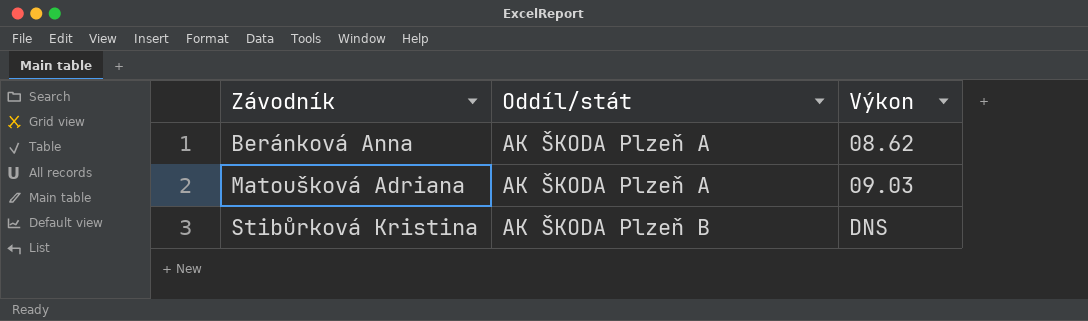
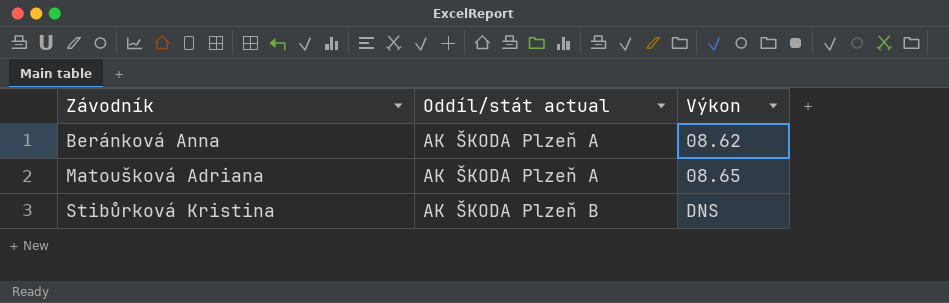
column name: Oddíl/stát -> Oddíl/stát actual
Matoušková Adriana | Výkon: 09.03 -> 08.65

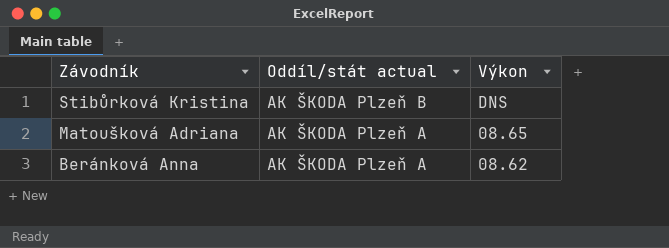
row order: Závodník ascending -> Závodník descending

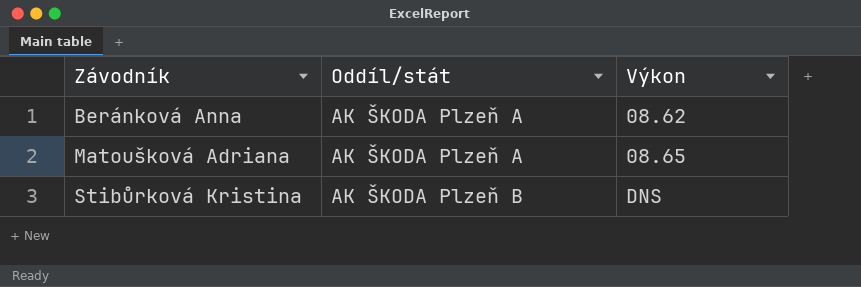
row order: Závodník descending -> Závodník ascending
column name: Oddíl/stát actual -> Oddíl/stát

